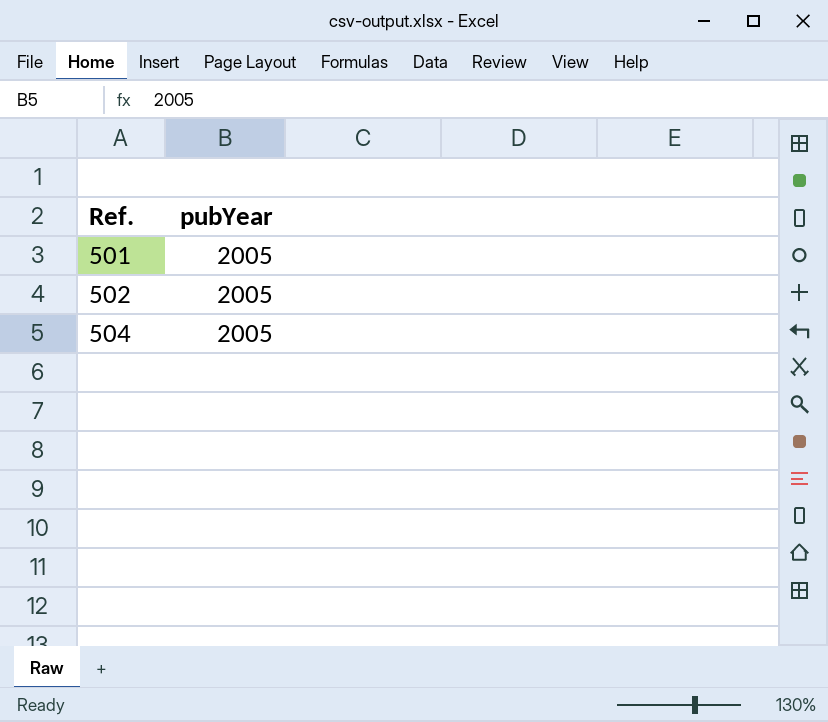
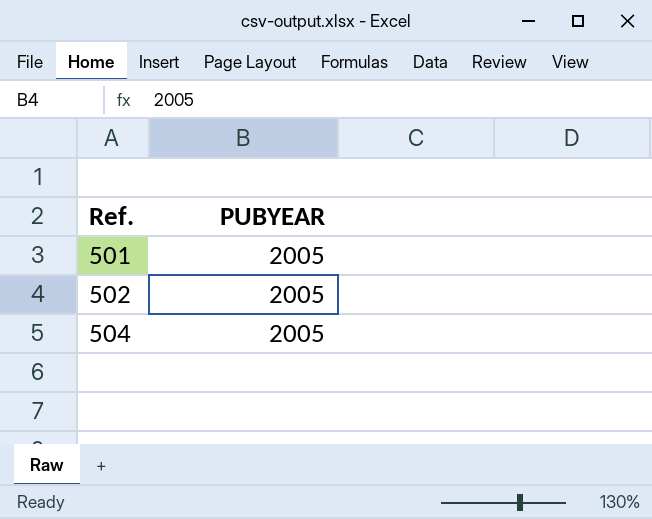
column name: pubYear -> PUBYEAR

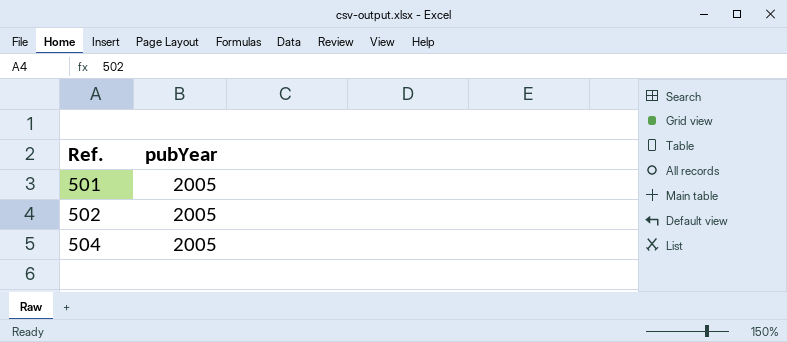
column name: PUBYEAR -> pubYear

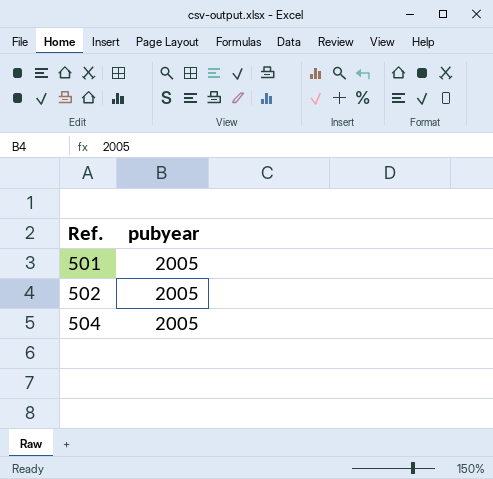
column name: pubYear -> pubyear

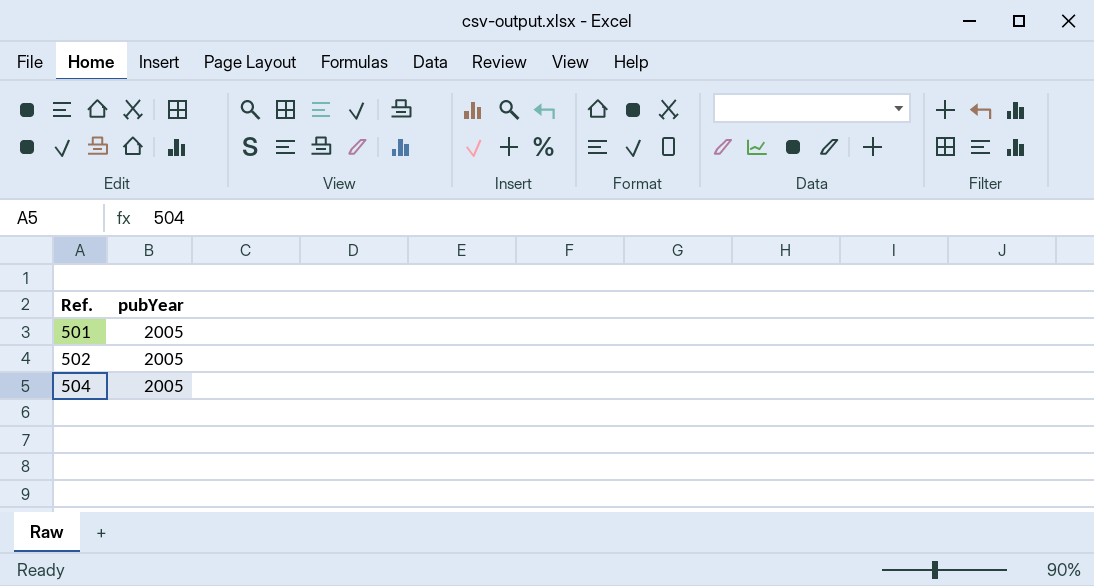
column name: pubyear -> pubYear

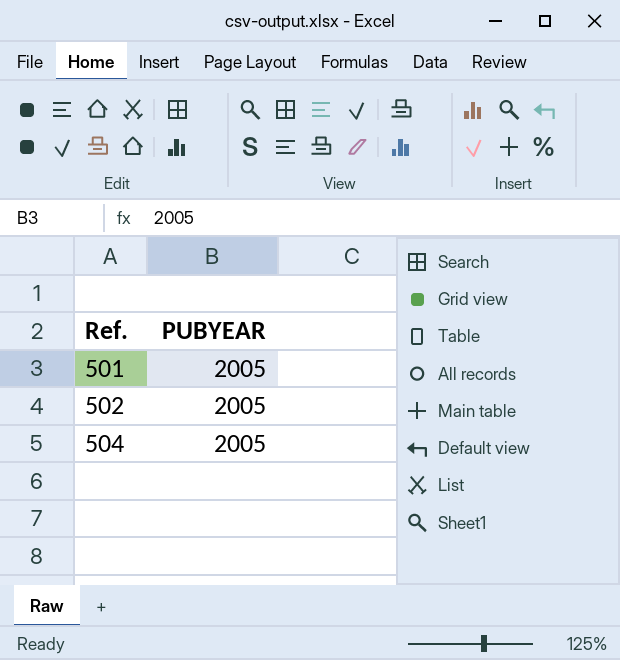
column name: pubYear -> PUBYEAR

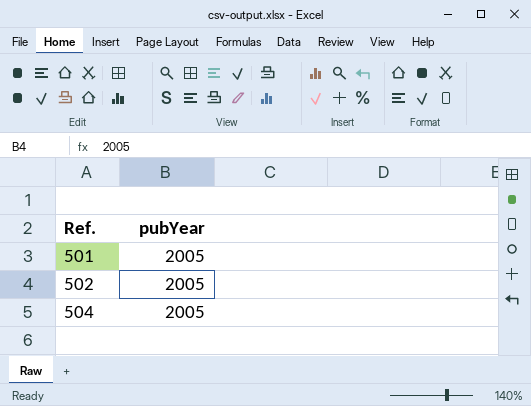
column name: PUBYEAR -> pubYear

